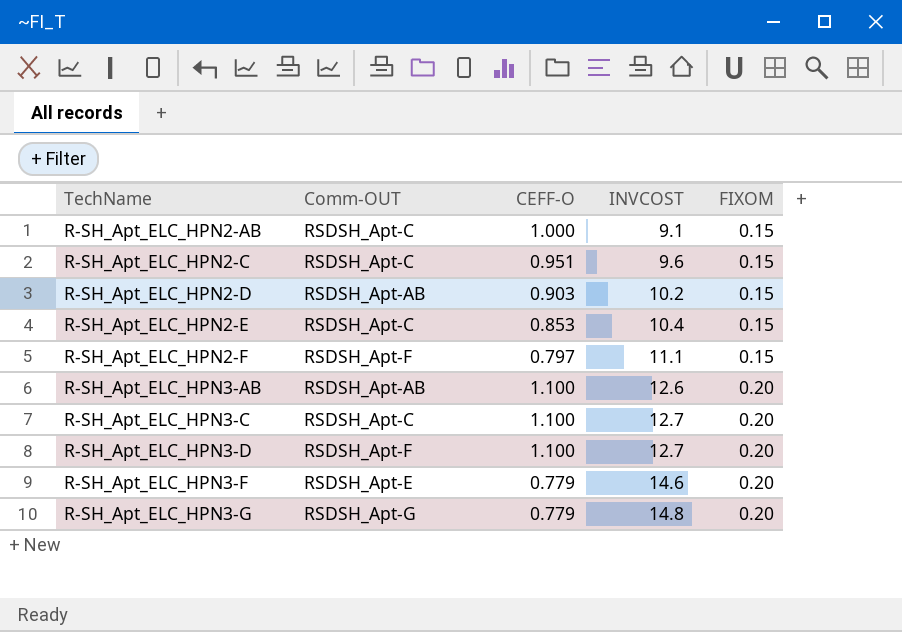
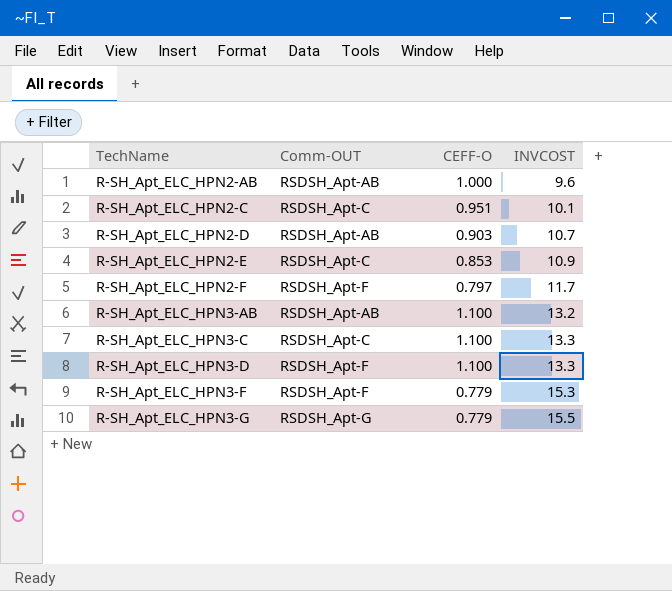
column FIXOM | position: 5 -> none
R-SH_Apt_ELC_HPN2-AB | Comm-OUT: RSDSH_Apt-C -> RSDSH_Apt-AB
R-SH_Apt_ELC_HPN2-AB | INVCOST: 9.1 -> 9.6
R-SH_Apt_ELC_HPN2-C | INVCOST: 9.6 -> 10.1
R-SH_Apt_ELC_HPN2-D | INVCOST: 10.2 -> 10.7
R-SH_Apt_ELC_HPN2-E | INVCOST: 10.4 -> 10.9
R-SH_Apt_ELC_HPN2-F | INVCOST: 11.1 -> 11.7
R-SH_Apt_ELC_HPN3-AB | INVCOST: 12.6 -> 13.2
R-SH_Apt_ELC_HPN3-C | INVCOST: 12.7 -> 13.3
R-SH_Apt_ELC_HPN3-D | INVCOST: 12.7 -> 13.3
R-SH_Apt_ELC_HPN3-F | Comm-OUT: RSDSH_Apt-E -> RSDSH_Apt-F
R-SH_Apt_ELC_HPN3-F | INVCOST: 14.6 -> 15.3
R-SH_Apt_ELC_HPN3-G | INVCOST: 14.8 -> 15.5

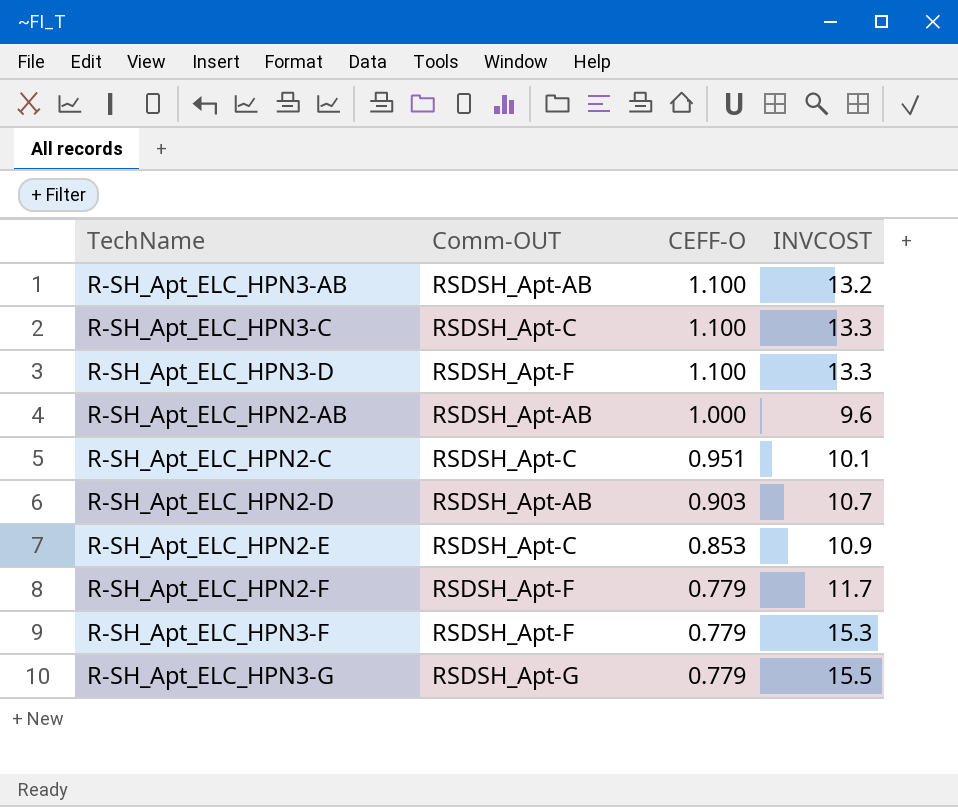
row order: TechName ascending -> CEFF-O descending
R-SH_Apt_ELC_HPN2-F | CEFF-O: 0.797 -> 0.779

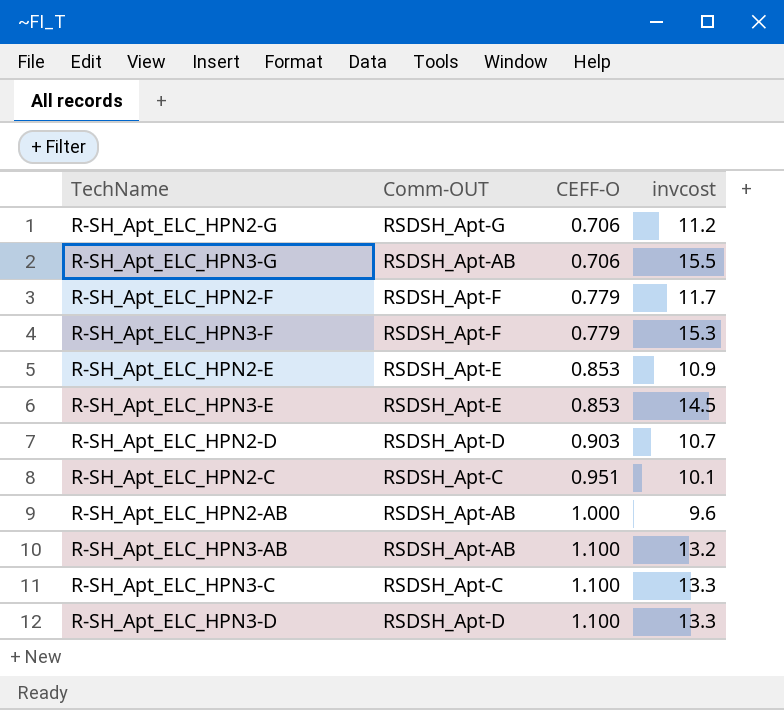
row order: CEFF-O descending -> CEFF-O ascending
column name: INVCOST -> invcost
row R-SH_Apt_ELC_HPN2-G: none -> RSDSH_Apt-G | 0.706 | 11.2
R-SH_Apt_ELC_HPN3-G | Comm-OUT: RSDSH_Apt-G -> RSDSH_Apt-AB
R-SH_Apt_ELC_HPN3-G | CEFF-O: 0.779 -> 0.706
R-SH_Apt_ELC_HPN2-E | Comm-OUT: RSDSH_Apt-C -> RSDSH_Apt-E
row R-SH_Apt_ELC_HPN3-E: none -> RSDSH_Apt-E | 0.853 | 14.5
R-SH_Apt_ELC_HPN2-D | Comm-OUT: RSDSH_Apt-AB -> RSDSH_Apt-D
R-SH_Apt_ELC_HPN3-D | Comm-OUT: RSDSH_Apt-F -> RSDSH_Apt-D

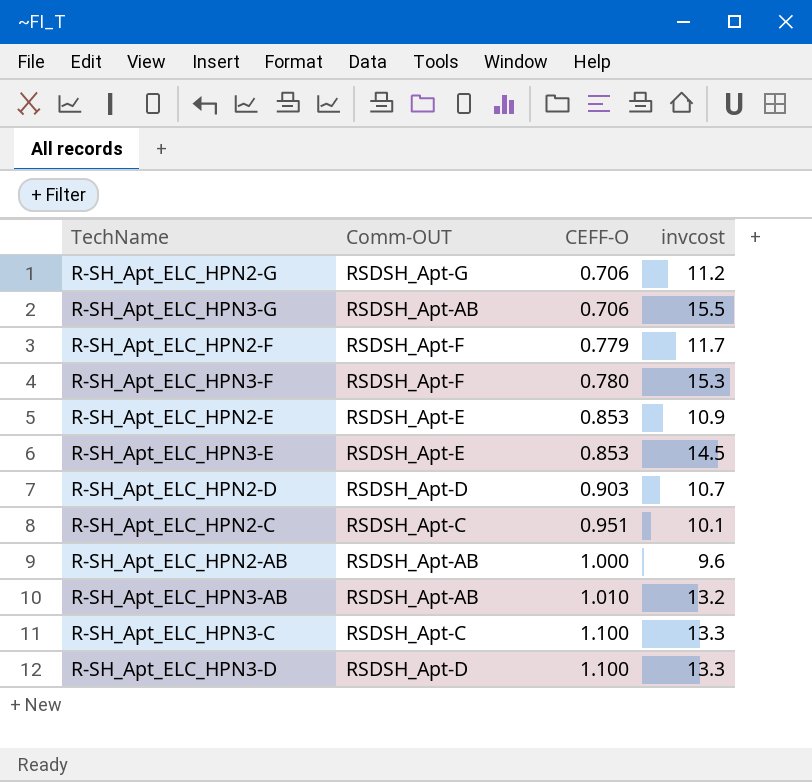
R-SH_Apt_ELC_HPN3-F | CEFF-O: 0.779 -> 0.780
R-SH_Apt_ELC_HPN3-AB | CEFF-O: 1.100 -> 1.010

